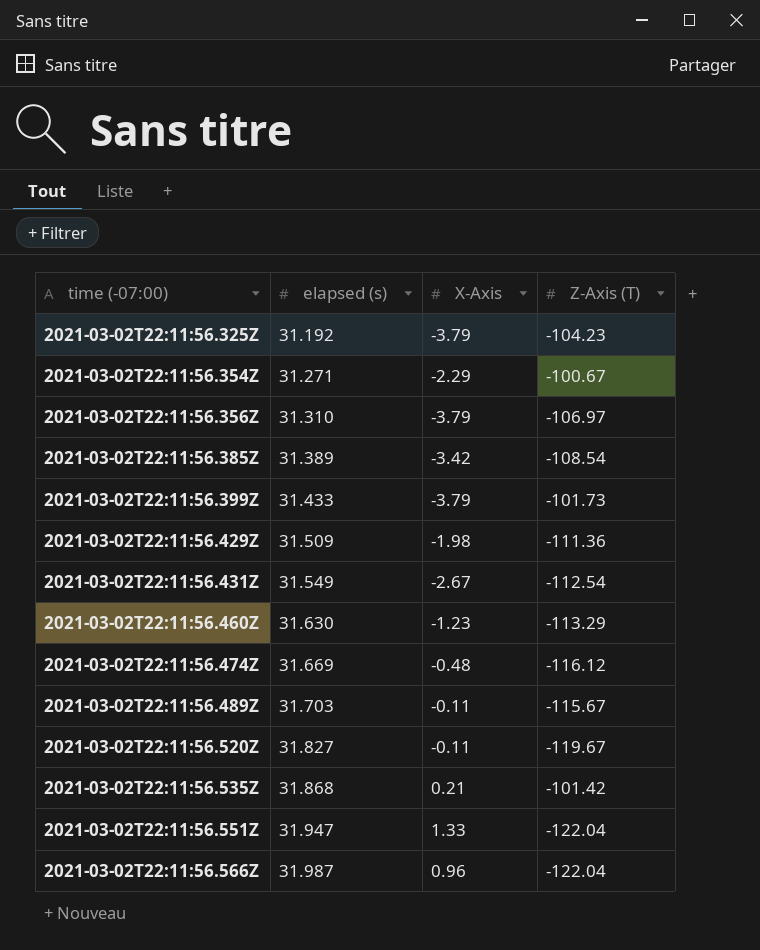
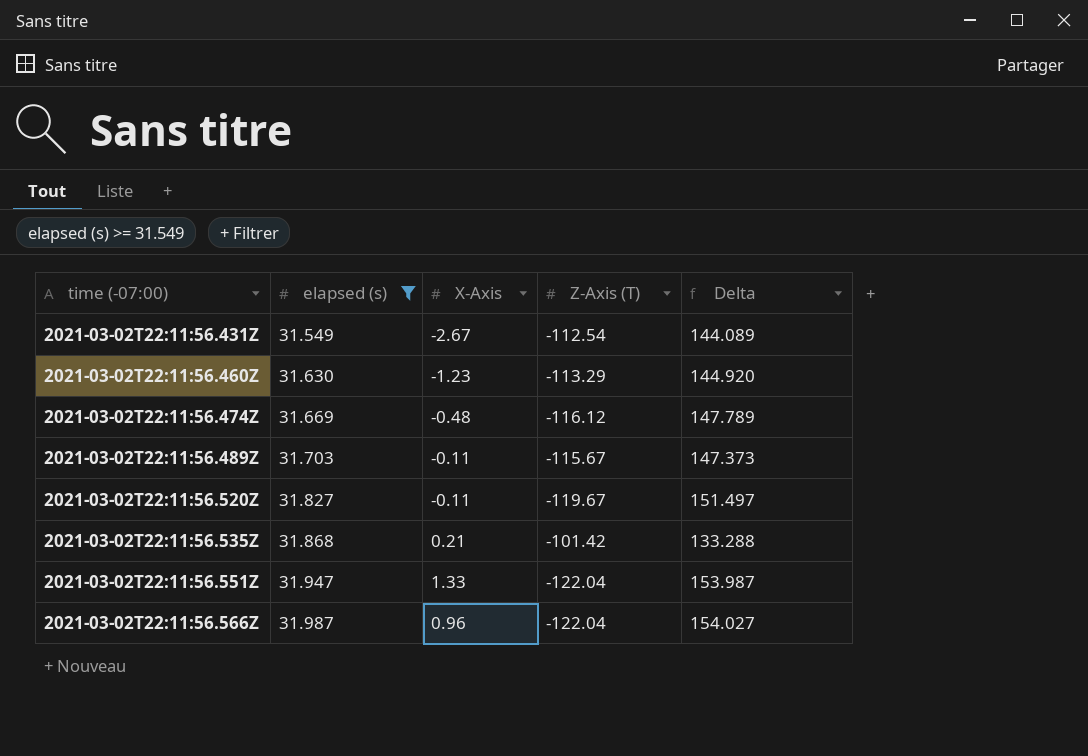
filter: none -> elapsed (s) >= 31.549
column Delta | formula: none -> [elapsed (s)] - [Z-Axis (T)]

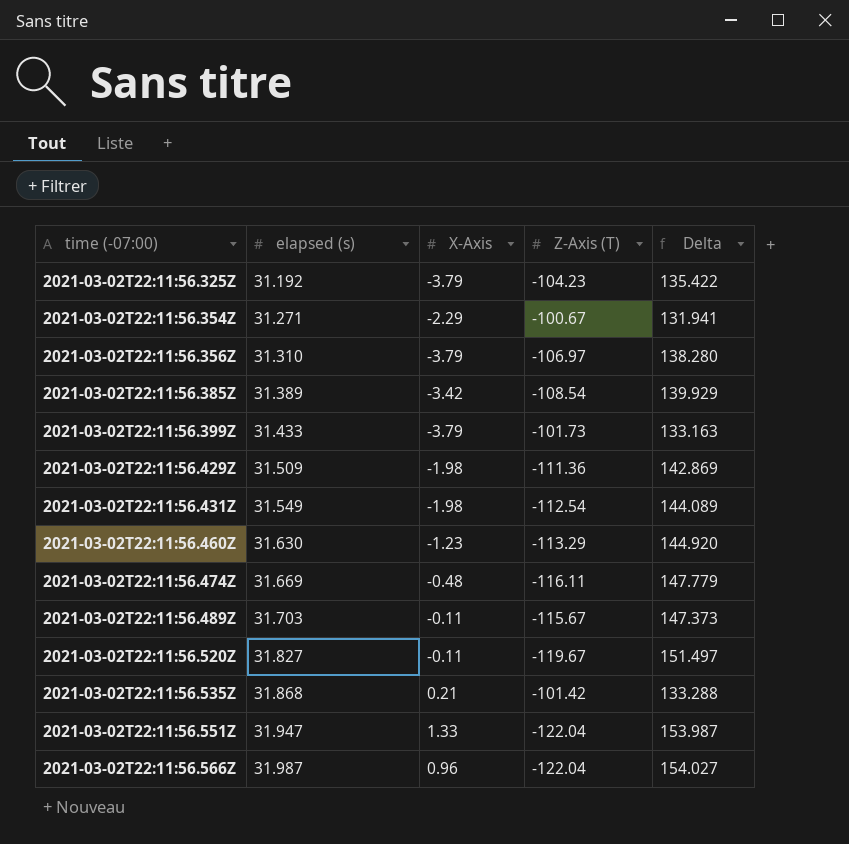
filter: elapsed (s) >= 31.549 -> none
2021-03-02T22:11:56.431Z | X-Axis: -2.67 -> -1.98
2021-03-02T22:11:56.474Z | Z-Axis (T): -116.12 -> -116.11
2021-03-02T22:11:56.474Z | Delta: 147.789 -> 147.779

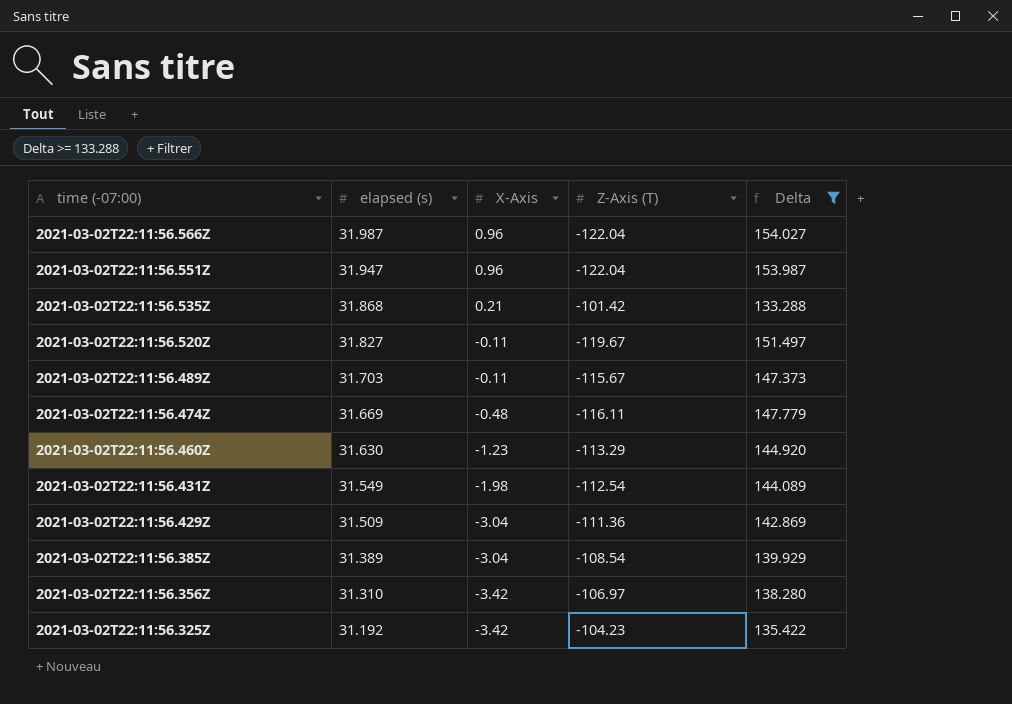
filter: none -> Delta >= 133.288
row order: time (-07:00) ascending -> time (-07:00) descending
2021-03-02T22:11:56.551Z | X-Axis: 1.33 -> 0.96
2021-03-02T22:11:56.429Z | X-Axis: -1.98 -> -3.04
2021-03-02T22:11:56.385Z | X-Axis: -3.42 -> -3.04
2021-03-02T22:11:56.356Z | X-Axis: -3.79 -> -3.42
2021-03-02T22:11:56.325Z | X-Axis: -3.79 -> -3.42

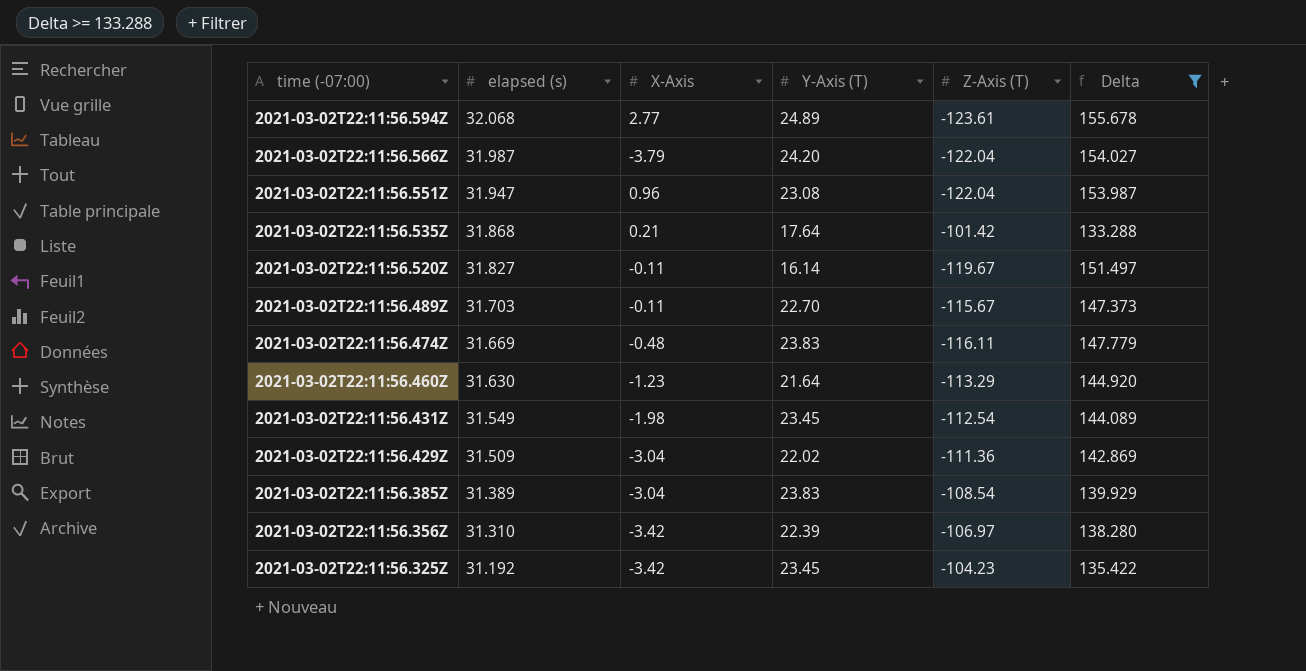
column Y-Axis (T) | position: none -> 4
row 2021-03-02T22:11:56.594Z: none -> 32.068 | 2.77 | 24.89 | -123.61 | 155.678
2021-03-02T22:11:56.566Z | X-Axis: 0.96 -> -3.79

